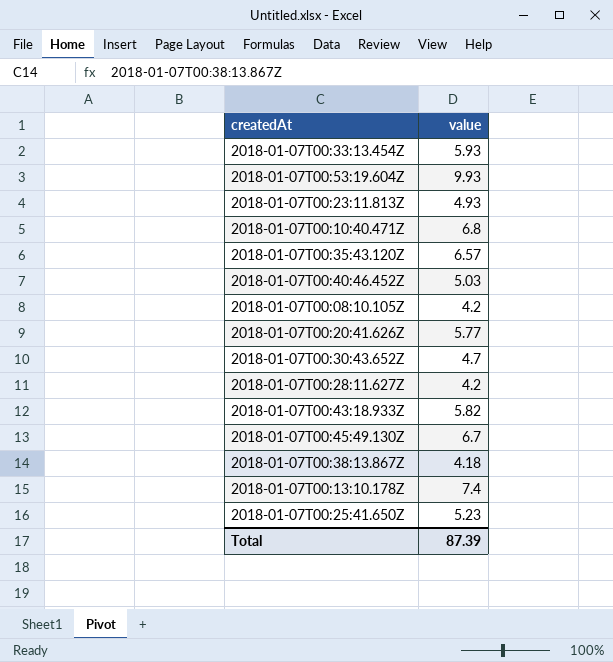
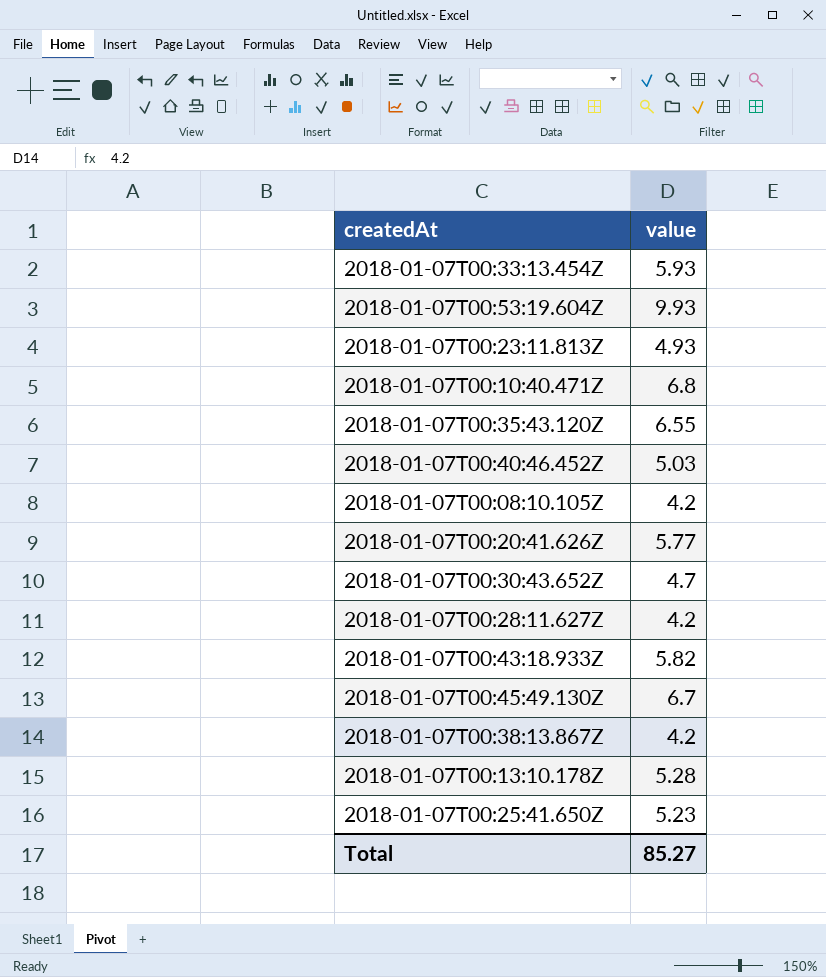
2018-01-07T00:35:43.120Z | value: 6.57 -> 6.55
2018-01-07T00:38:13.867Z | value: 4.18 -> 4.2
2018-01-07T00:13:10.178Z | value: 7.4 -> 5.28
Total | value: 87.39 -> 85.27

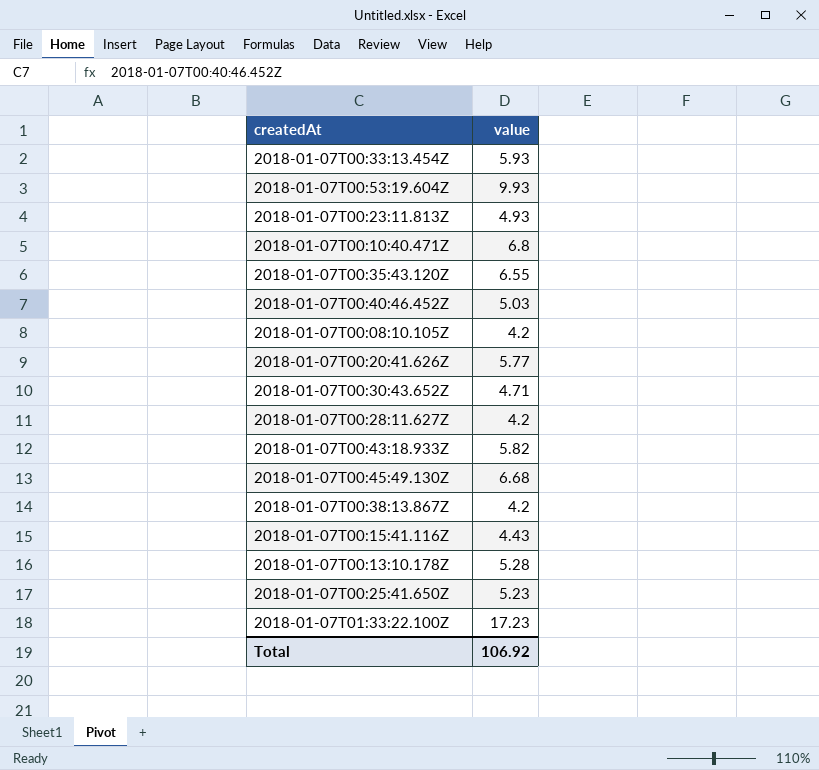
2018-01-07T00:30:43.652Z | value: 4.7 -> 4.71
2018-01-07T00:45:49.130Z | value: 6.7 -> 6.68
row 2018-01-07T00:15:41.116Z: none -> 4.43
row 2018-01-07T01:33:22.100Z: none -> 17.23
Total | value: 85.27 -> 106.92

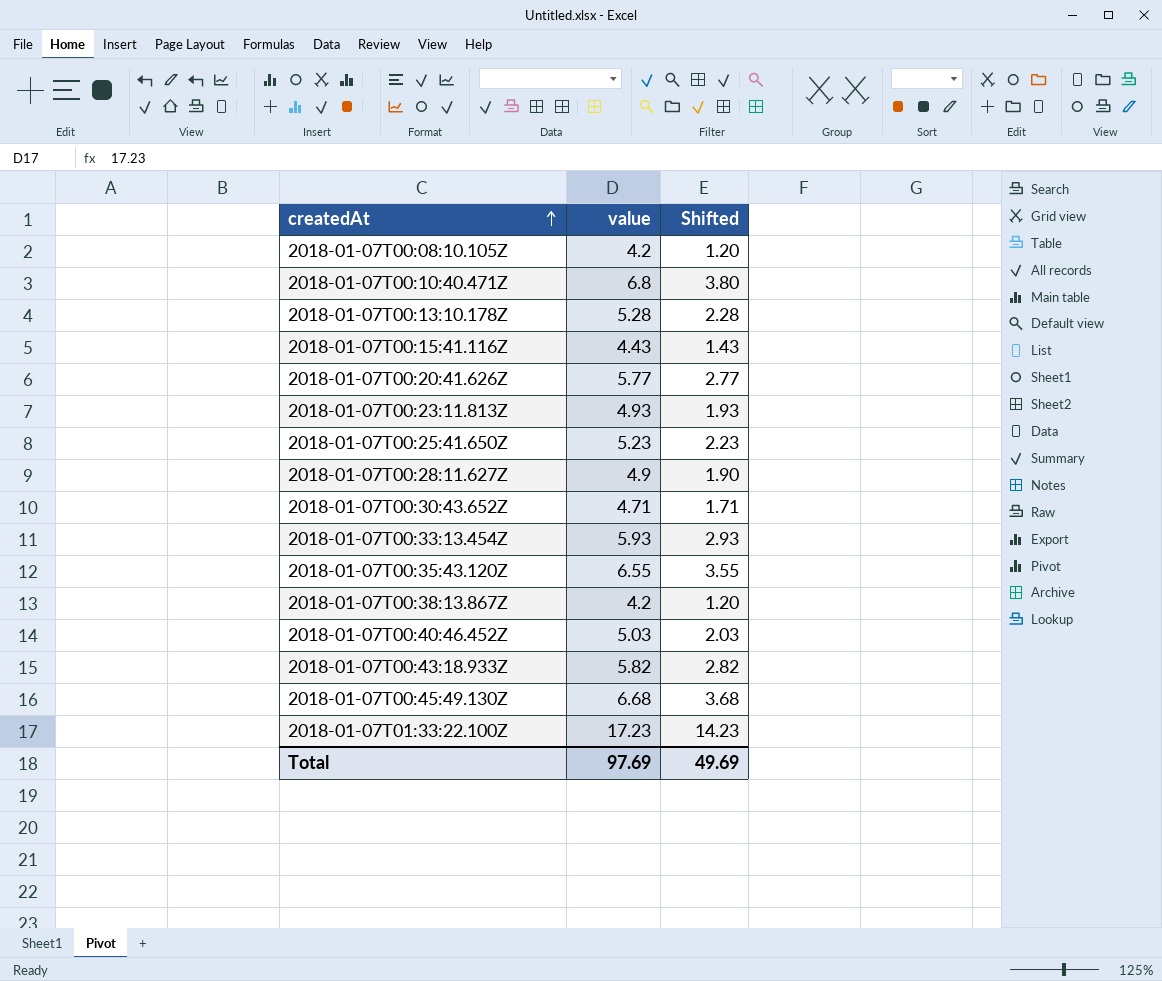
row order: none -> createdAt ascending
column Shifted | formula: none -> [value] - 3
row 2018-01-07T00:53:19.604Z: 9.93 -> none
2018-01-07T00:28:11.627Z | value: 4.2 -> 4.9
Total | value: 106.92 -> 97.69

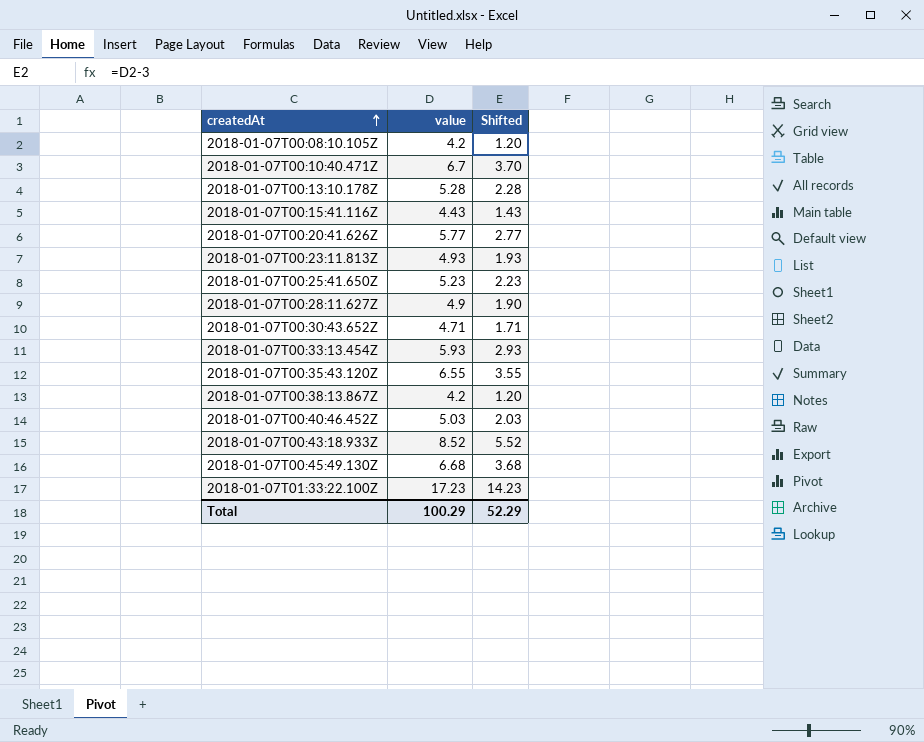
2018-01-07T00:10:40.471Z | value: 6.8 -> 6.7
2018-01-07T00:10:40.471Z | Shifted: 3.80 -> 3.70
2018-01-07T00:43:18.933Z | value: 5.82 -> 8.52
2018-01-07T00:43:18.933Z | Shifted: 2.82 -> 5.52
Total | value: 97.69 -> 100.29
Total | Shifted: 49.69 -> 52.29

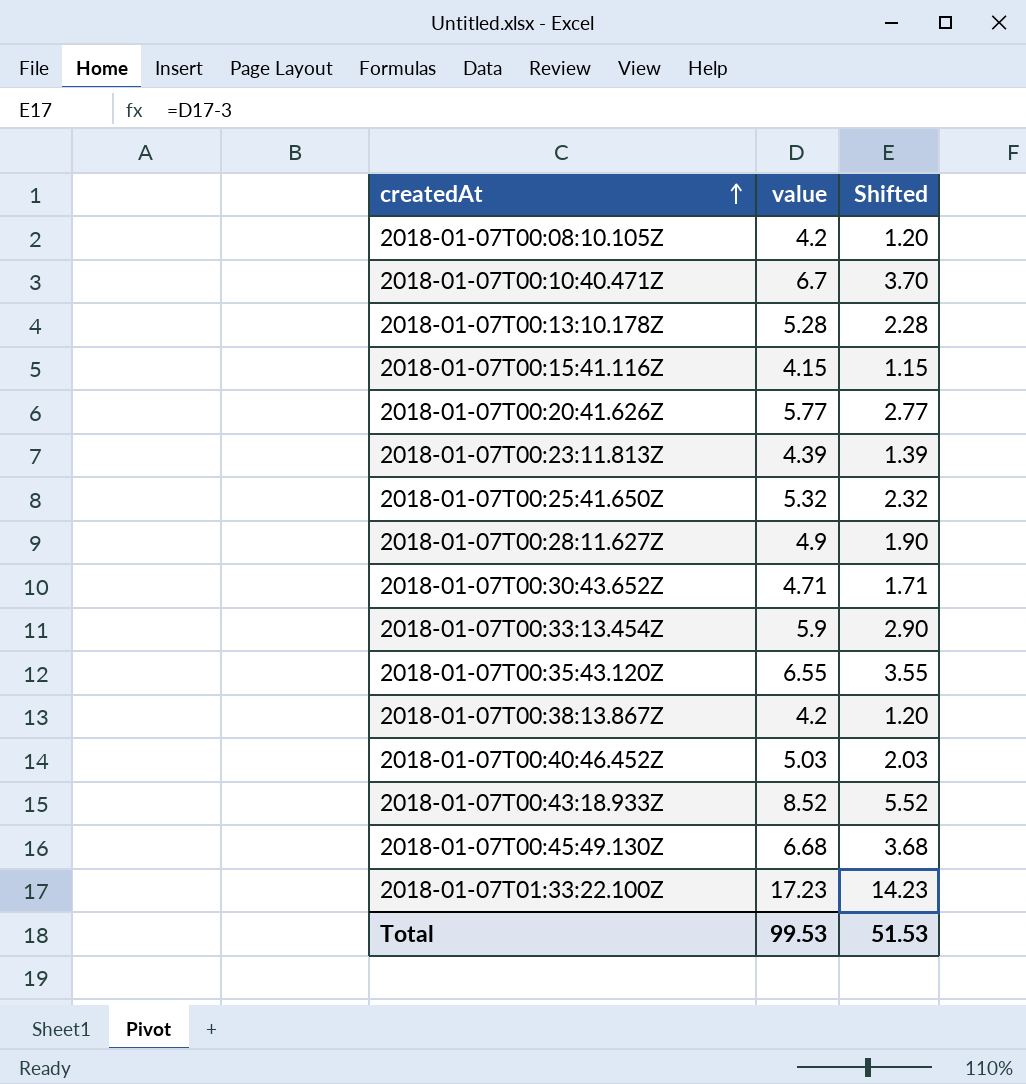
2018-01-07T00:15:41.116Z | value: 4.43 -> 4.15
2018-01-07T00:15:41.116Z | Shifted: 1.43 -> 1.15
2018-01-07T00:23:11.813Z | value: 4.93 -> 4.39
2018-01-07T00:23:11.813Z | Shifted: 1.93 -> 1.39
2018-01-07T00:25:41.650Z | value: 5.23 -> 5.32
2018-01-07T00:25:41.650Z | Shifted: 2.23 -> 2.32
2018-01-07T00:33:13.454Z | value: 5.93 -> 5.9
2018-01-07T00:33:13.454Z | Shifted: 2.93 -> 2.90
Total | value: 100.29 -> 99.53
Total | Shifted: 52.29 -> 51.53

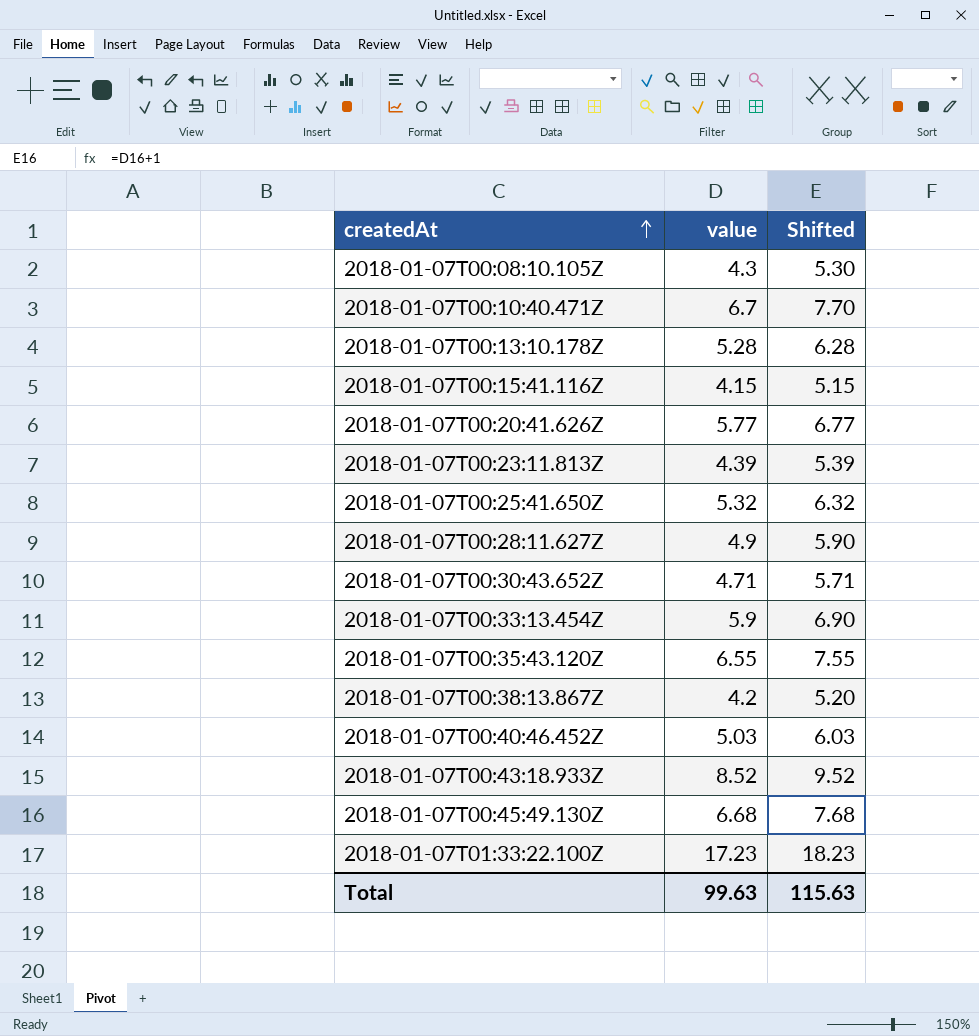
column Shifted | formula: [value] - 3 -> [value] + 1
2018-01-07T00:08:10.105Z | value: 4.2 -> 4.3
Total | value: 99.53 -> 99.63
Total | Shifted: 51.53 -> 115.63

